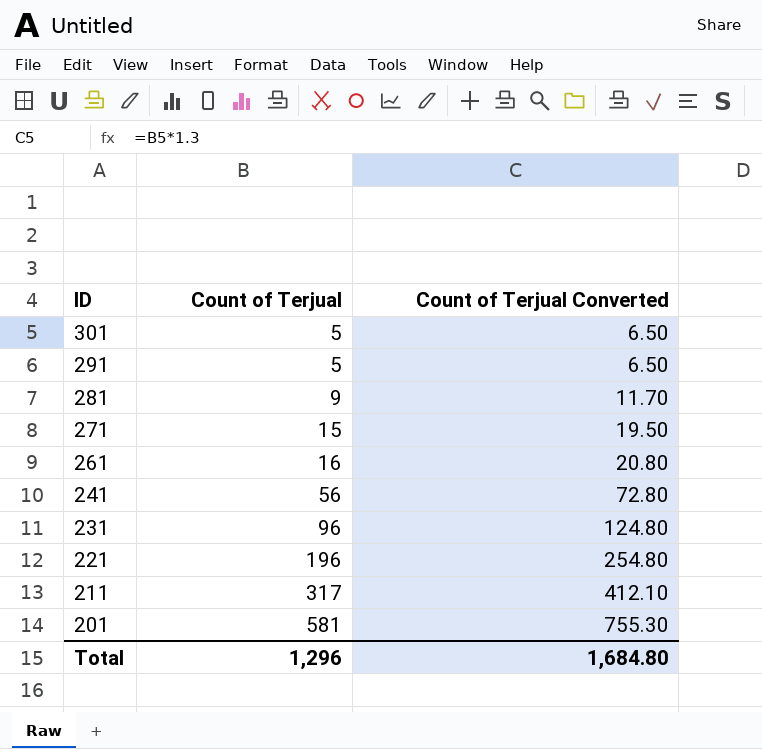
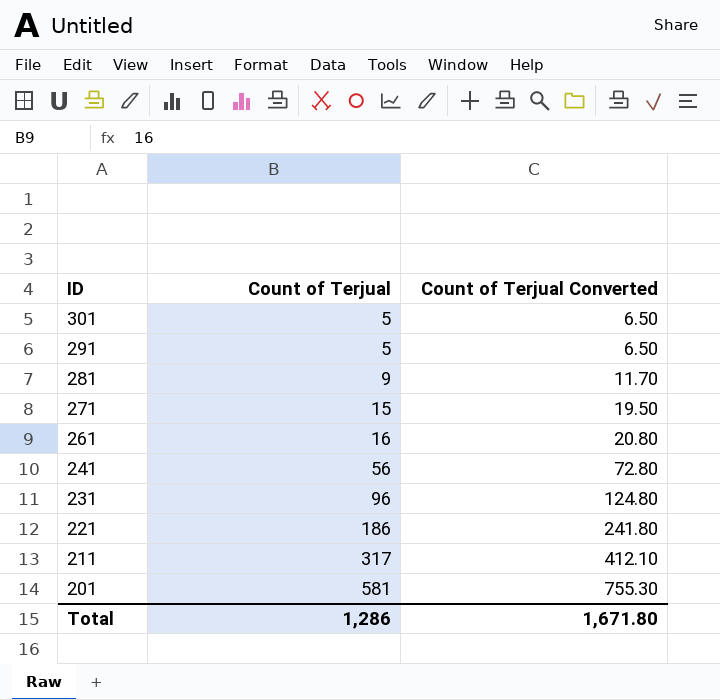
221 | Count of Terjual: 196 -> 186
221 | Count of Terjual Converted: 254.80 -> 241.80
Total | Count of Terjual: 1,296 -> 1,286
Total | Count of Terjual Converted: 1,684.80 -> 1,671.80

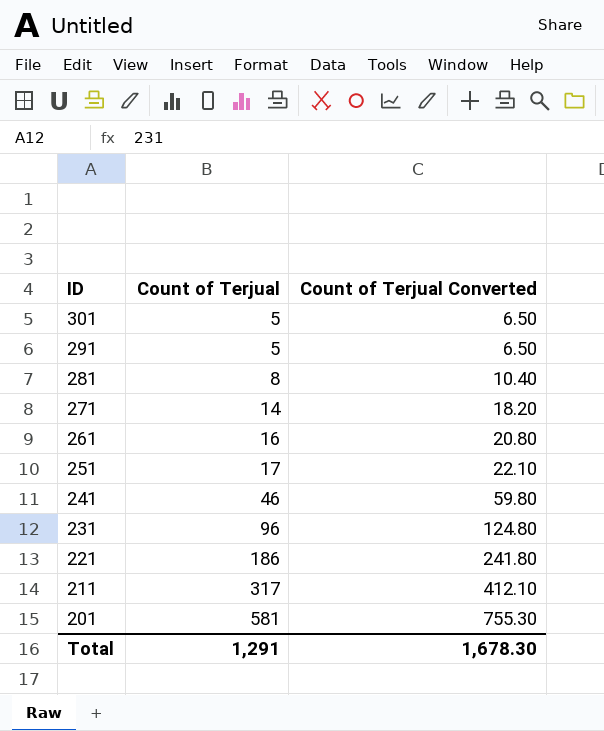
281 | Count of Terjual: 9 -> 8
281 | Count of Terjual Converted: 11.70 -> 10.40
271 | Count of Terjual: 15 -> 14
271 | Count of Terjual Converted: 19.50 -> 18.20
row 251: none -> 17 | 22.10
241 | Count of Terjual: 56 -> 46
241 | Count of Terjual Converted: 72.80 -> 59.80
Total | Count of Terjual: 1,286 -> 1,291
Total | Count of Terjual Converted: 1,671.80 -> 1,678.30

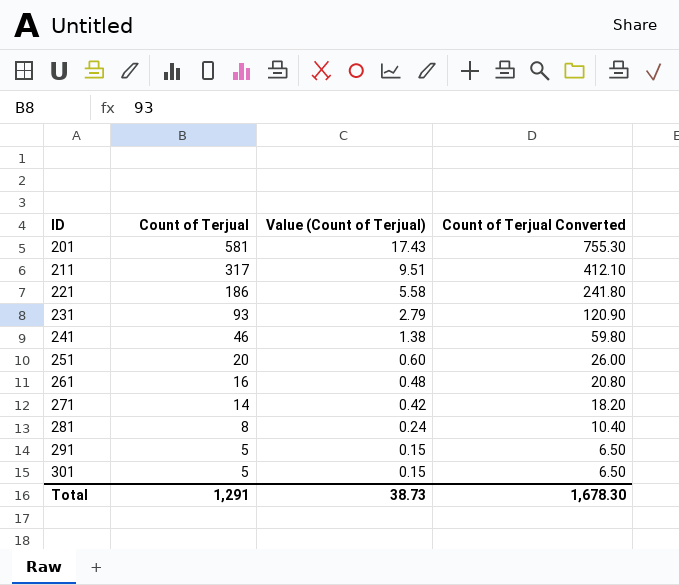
row order: ID descending -> ID ascending
column Value (Count of Terjual) | formula: none -> [Count of Terjual] * 0.03
231 | Count of Terjual: 96 -> 93
231 | Count of Terjual Converted: 124.80 -> 120.90
251 | Count of Terjual: 17 -> 20
251 | Count of Terjual Converted: 22.10 -> 26.00

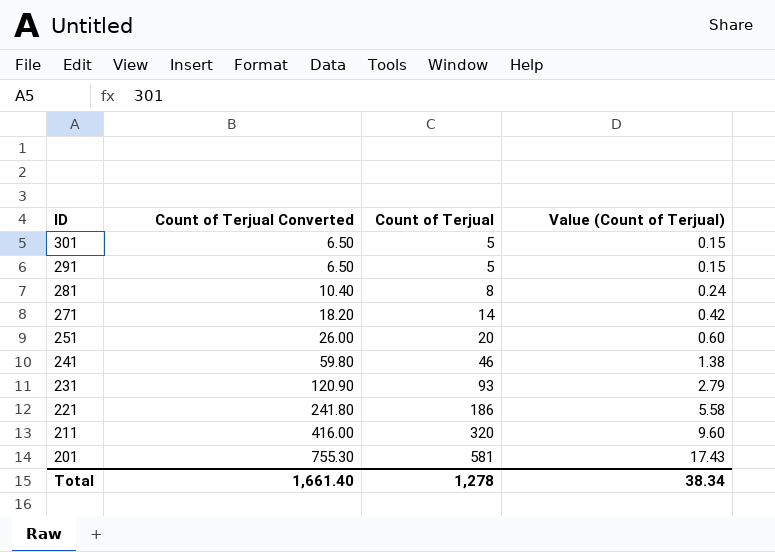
row order: ID ascending -> ID descending
column Count of Terjual Converted | position: 4 -> 2
row 261: 16 | 0.48 | 20.80 -> none
211 | Count of Terjual Converted: 412.10 -> 416.00
211 | Count of Terjual: 317 -> 320
211 | Value (Count of Terjual): 9.51 -> 9.60
Total | Count of Terjual Converted: 1,678.30 -> 1,661.40
Total | Count of Terjual: 1,291 -> 1,278
Total | Value (Count of Terjual): 38.73 -> 38.34

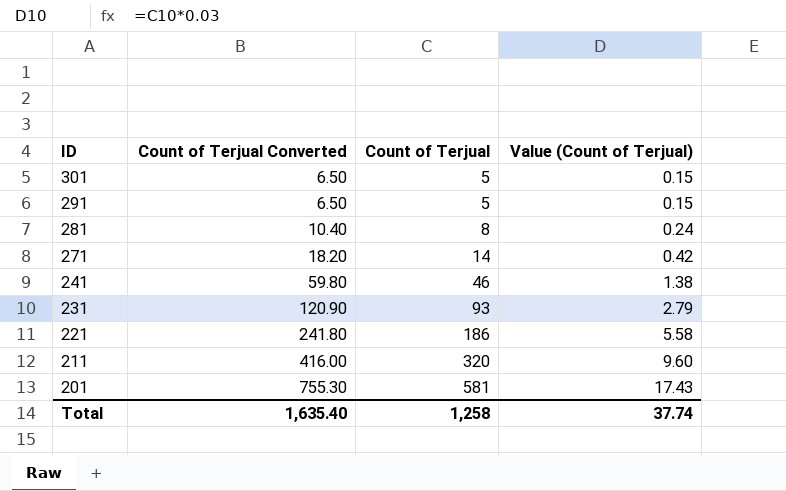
row 251: 26.00 | 20 | 0.60 -> none
Total | Count of Terjual Converted: 1,661.40 -> 1,635.40
Total | Count of Terjual: 1,278 -> 1,258
Total | Value (Count of Terjual): 38.34 -> 37.74

